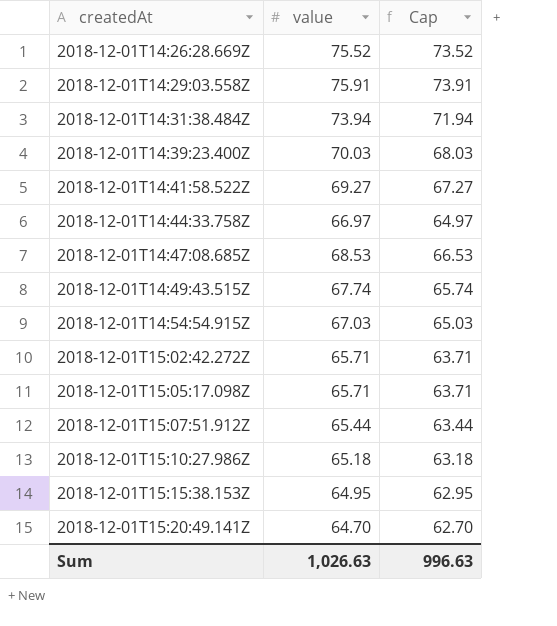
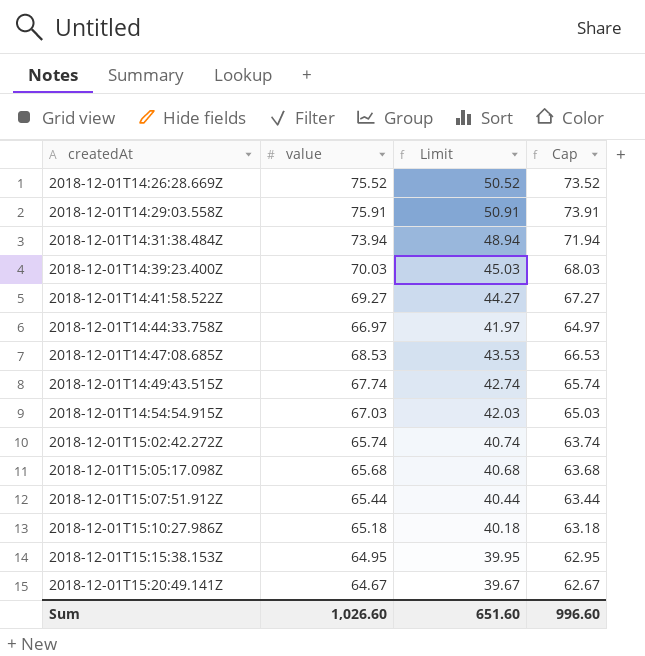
column Limit | formula: none -> [value] - 25
2018-12-01T15:02:42.272Z | value: 65.71 -> 65.74
2018-12-01T15:02:42.272Z | Cap: 63.71 -> 63.74
2018-12-01T15:05:17.098Z | value: 65.71 -> 65.68
2018-12-01T15:05:17.098Z | Cap: 63.71 -> 63.68
2018-12-01T15:20:49.141Z | value: 64.70 -> 64.67
2018-12-01T15:20:49.141Z | Cap: 62.70 -> 62.67
Sum | value: 1,026.63 -> 1,026.60
Sum | Cap: 996.63 -> 996.60

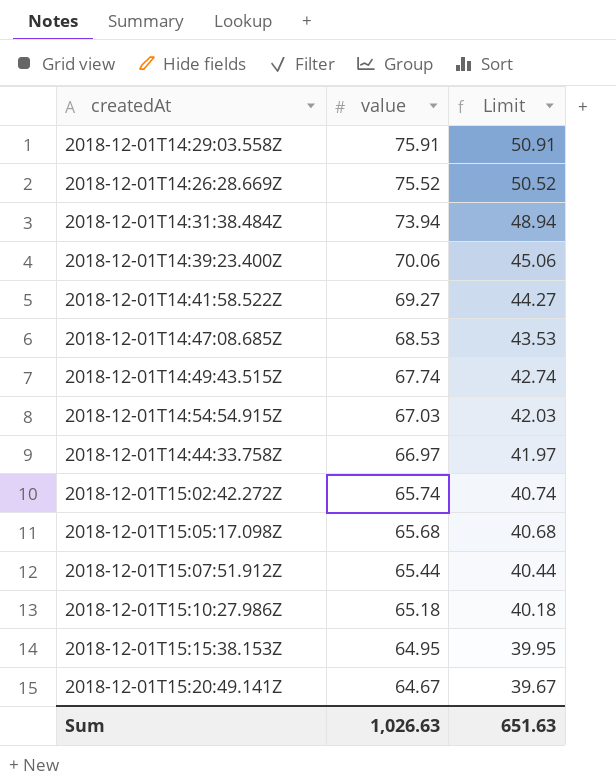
row order: createdAt ascending -> value descending
column Cap | formula: [value] - 2 -> none
2018-12-01T14:39:23.400Z | value: 70.03 -> 70.06
2018-12-01T14:39:23.400Z | Limit: 45.03 -> 45.06
Sum | value: 1,026.60 -> 1,026.63
Sum | Limit: 651.60 -> 651.63

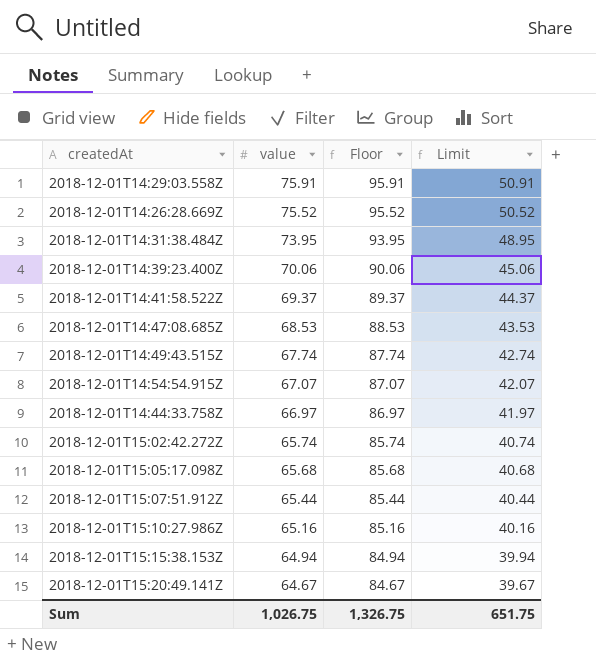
column Floor | formula: none -> [value] + 20
2018-12-01T14:31:38.484Z | value: 73.94 -> 73.95
2018-12-01T14:31:38.484Z | Limit: 48.94 -> 48.95
2018-12-01T14:41:58.522Z | value: 69.27 -> 69.37
2018-12-01T14:41:58.522Z | Limit: 44.27 -> 44.37
2018-12-01T14:54:54.915Z | value: 67.03 -> 67.07
2018-12-01T14:54:54.915Z | Limit: 42.03 -> 42.07
2018-12-01T15:10:27.986Z | value: 65.18 -> 65.16
2018-12-01T15:10:27.986Z | Limit: 40.18 -> 40.16
2018-12-01T15:15:38.153Z | value: 64.95 -> 64.94
2018-12-01T15:15:38.153Z | Limit: 39.95 -> 39.94
Sum | value: 1,026.63 -> 1,026.75
Sum | Limit: 651.63 -> 651.75

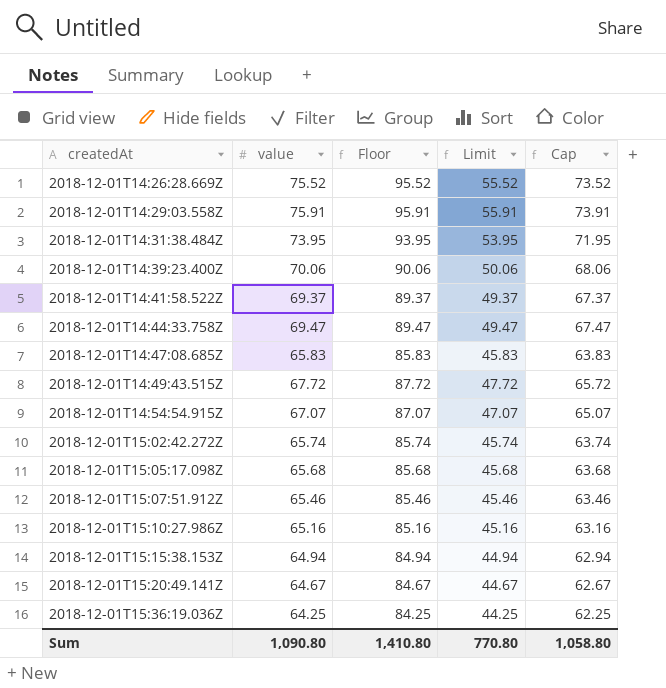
row order: value descending -> createdAt ascending
column Limit | formula: [value] - 25 -> [value] - 20
column Cap | formula: none -> [value] - 2
2018-12-01T14:44:33.758Z | value: 66.97 -> 69.47
2018-12-01T14:44:33.758Z | Floor: 86.97 -> 89.47
2018-12-01T14:47:08.685Z | value: 68.53 -> 65.83
2018-12-01T14:47:08.685Z | Floor: 88.53 -> 85.83
2018-12-01T14:49:43.515Z | value: 67.74 -> 67.72
2018-12-01T14:49:43.515Z | Floor: 87.74 -> 87.72
2018-12-01T15:07:51.912Z | value: 65.44 -> 65.46
2018-12-01T15:07:51.912Z | Floor: 85.44 -> 85.46
row 2018-12-01T15:36:19.036Z: none -> 64.25 | 84.25 | 44.25 | 62.25
Sum | value: 1,026.75 -> 1,090.80
Sum | Floor: 1,326.75 -> 1,410.80
Sum | Limit: 651.75 -> 770.80

